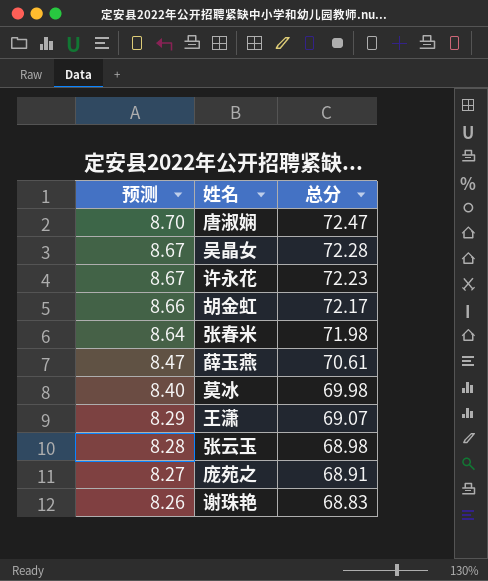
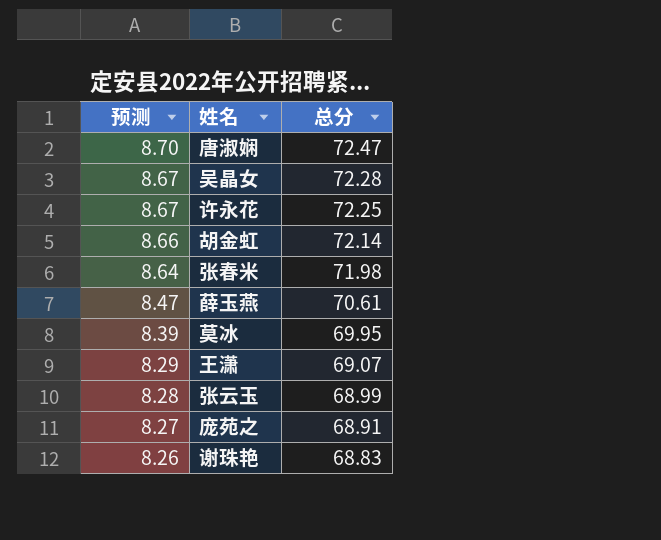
许永花 | 总分: 72.23 -> 72.25
胡金虹 | 总分: 72.17 -> 72.14
莫冰 | 预测: 8.40 -> 8.39
莫冰 | 总分: 69.98 -> 69.95
张云玉 | 总分: 68.98 -> 68.99

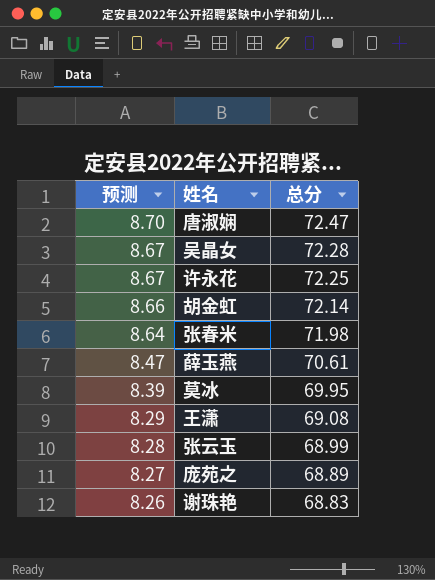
王潇 | 总分: 69.07 -> 69.08
庞苑之 | 总分: 68.91 -> 68.89

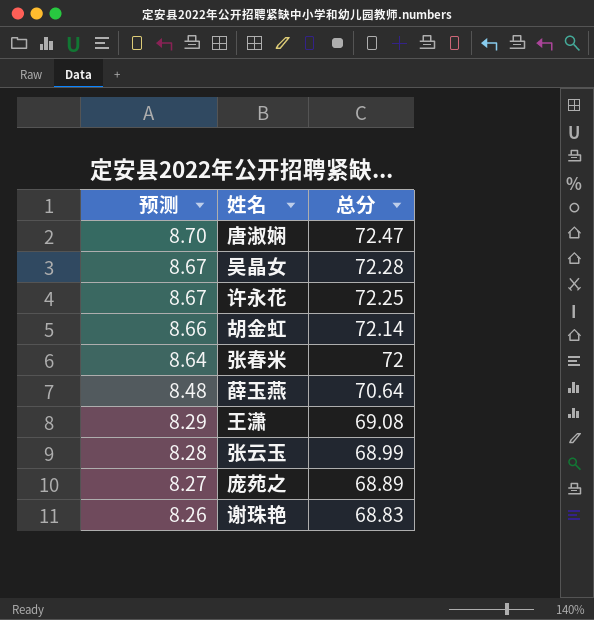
row 莫冰: 8.39 | 69.95 -> none
张春米 | 总分: 71.98 -> 72
薛玉燕 | 预测: 8.47 -> 8.48
薛玉燕 | 总分: 70.61 -> 70.64

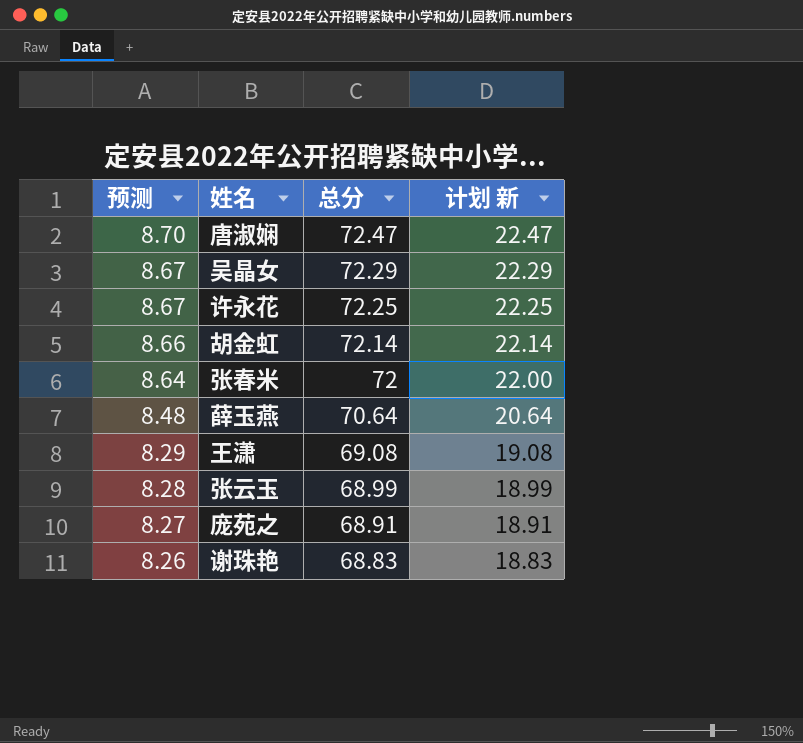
column 计划 新 | formula: none -> [总分] - 50
吴晶女 | 总分: 72.28 -> 72.29
庞苑之 | 总分: 68.89 -> 68.91

